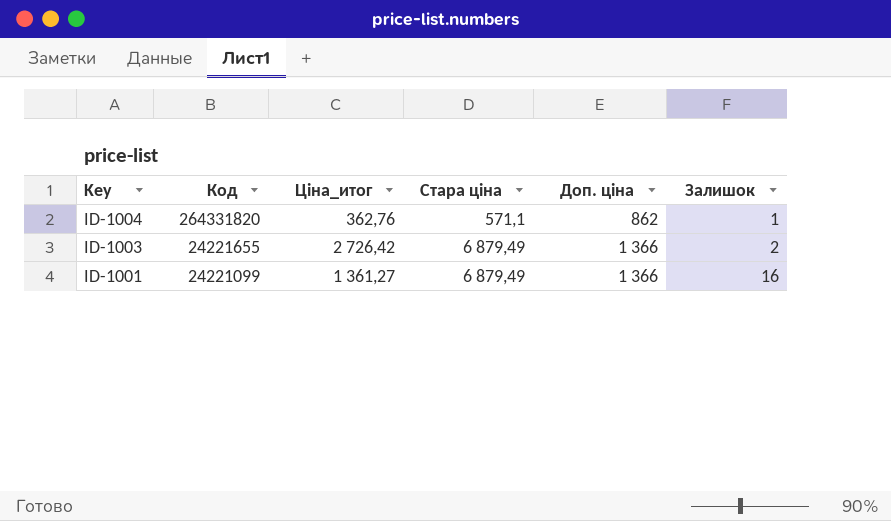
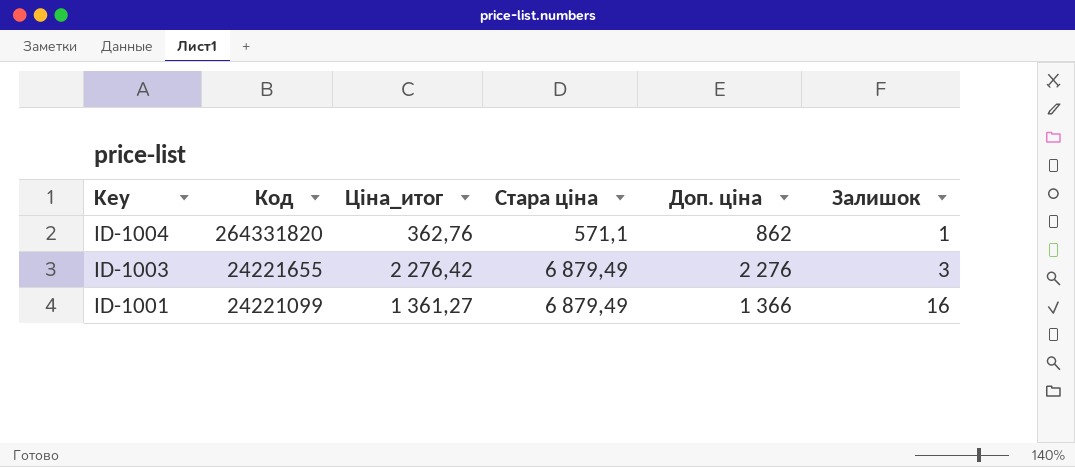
ID-1003 | Ціна_итог: 2 726,42 -> 2 276,42
ID-1003 | Доп. ціна: 1 366 -> 2 276
ID-1003 | Залишок: 2 -> 3

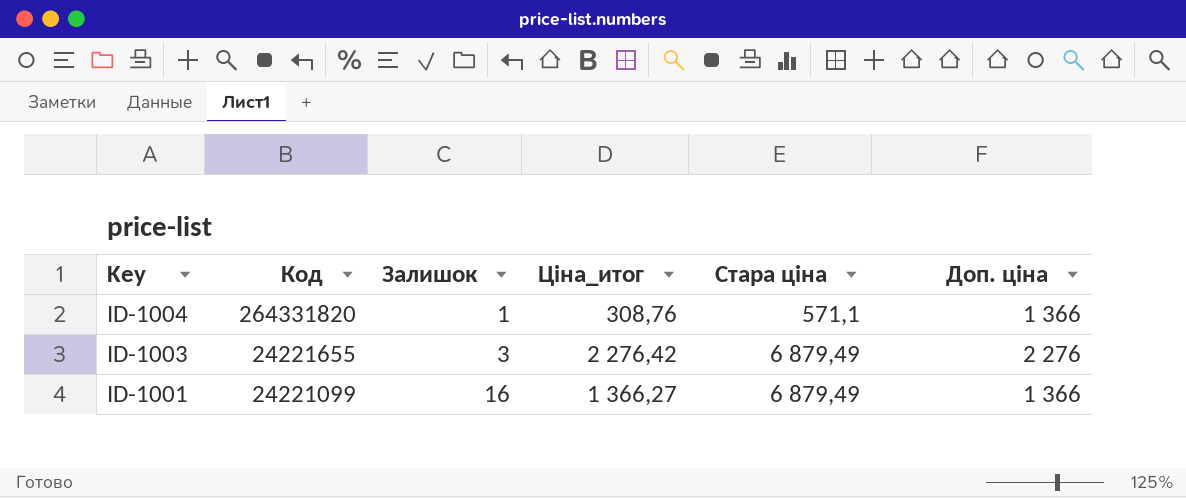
column Залишок | position: 6 -> 3
ID-1004 | Ціна_итог: 362,76 -> 308,76
ID-1004 | Доп. ціна: 862 -> 1 366
ID-1001 | Ціна_итог: 1 361,27 -> 1 366,27

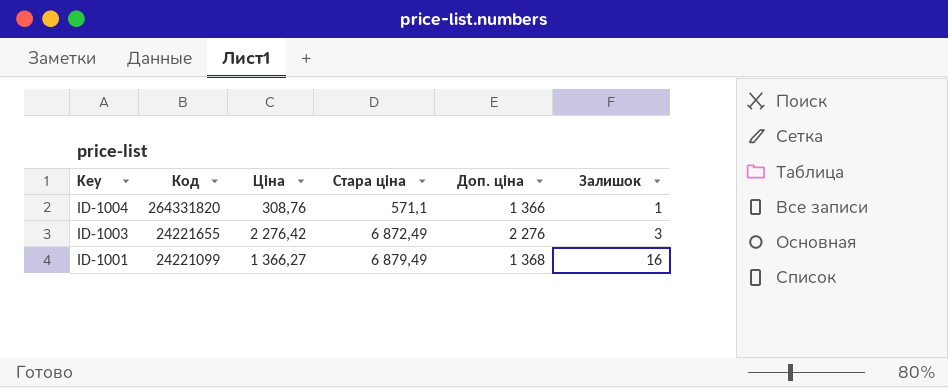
column name: Ціна_итог -> Ціна
column Залишок | position: 3 -> 6
ID-1003 | Стара ціна: 6 879,49 -> 6 872,49
ID-1001 | Доп. ціна: 1 366 -> 1 368

